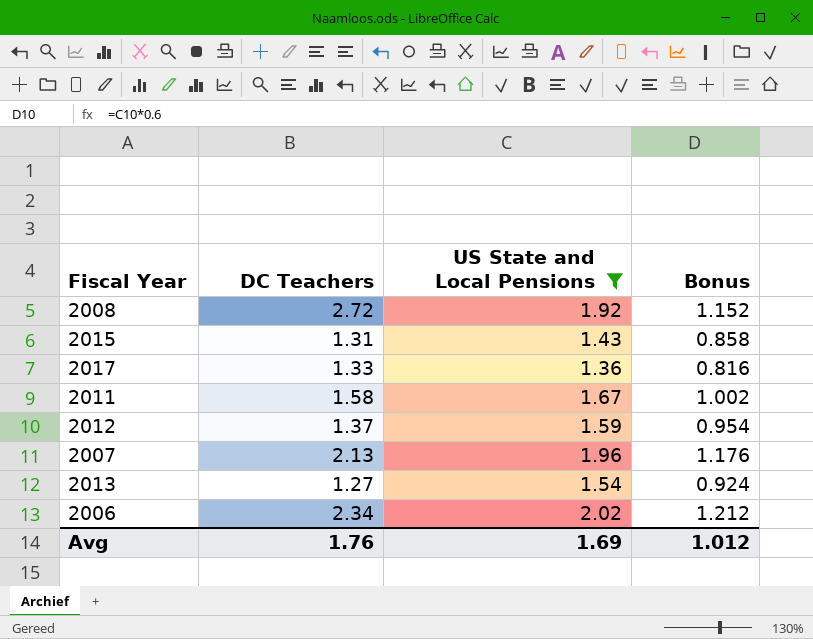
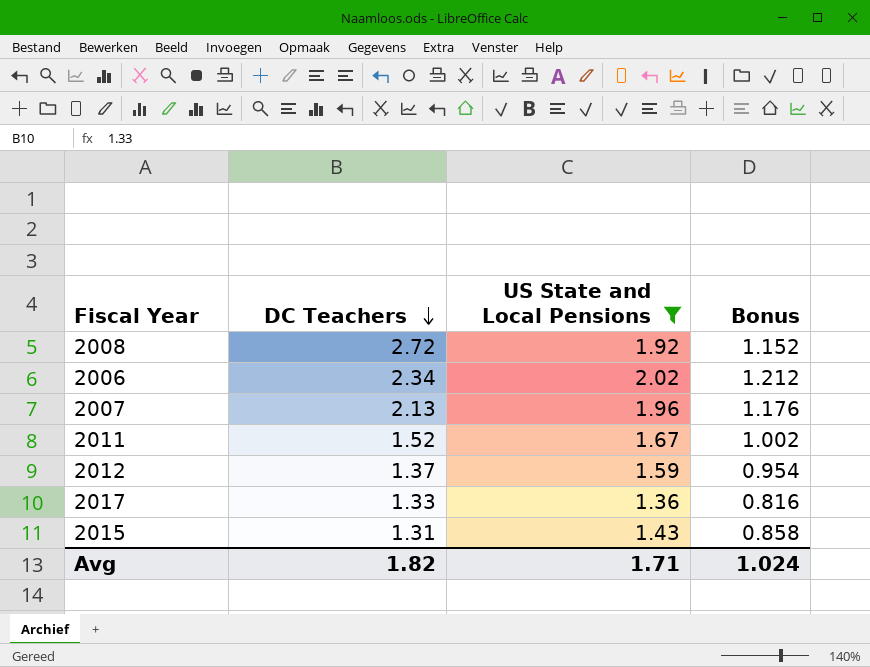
row order: none -> DC Teachers descending
row 2013: 1.27 | 1.54 | 0.924 -> none
2011 | DC Teachers: 1.58 -> 1.52
Avg | DC Teachers: 1.76 -> 1.82
Avg | US State and Local Pensions: 1.69 -> 1.71
Avg | Bonus: 1.012 -> 1.024

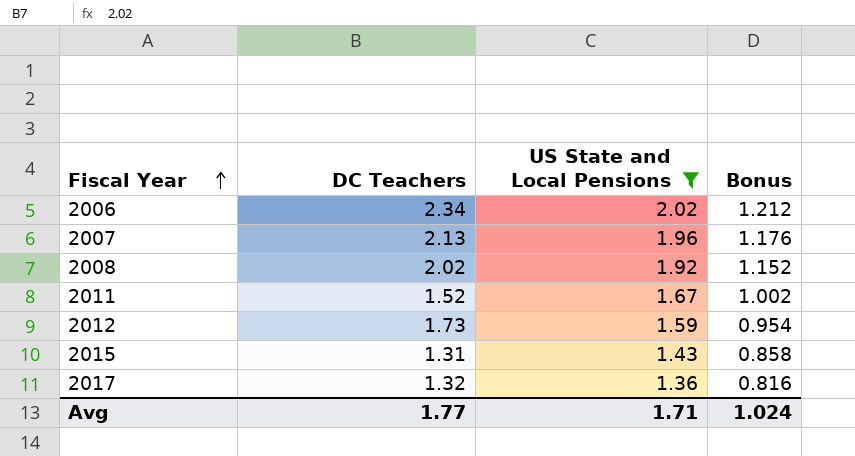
row order: DC Teachers descending -> Fiscal Year ascending
2008 | DC Teachers: 2.72 -> 2.02
2012 | DC Teachers: 1.37 -> 1.73
2017 | DC Teachers: 1.33 -> 1.32
Avg | DC Teachers: 1.82 -> 1.77

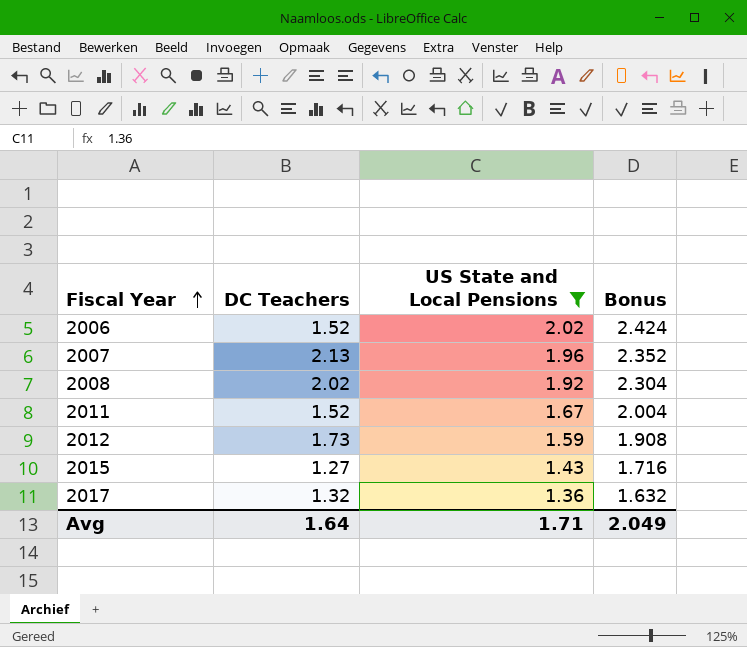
column Bonus | formula: [US State and Local Pensions] * 0.6 -> [US State and Local Pensions] * 1.2
2006 | DC Teachers: 2.34 -> 1.52
2015 | DC Teachers: 1.31 -> 1.27
Avg | DC Teachers: 1.77 -> 1.64
Avg | Bonus: 1.024 -> 2.049

